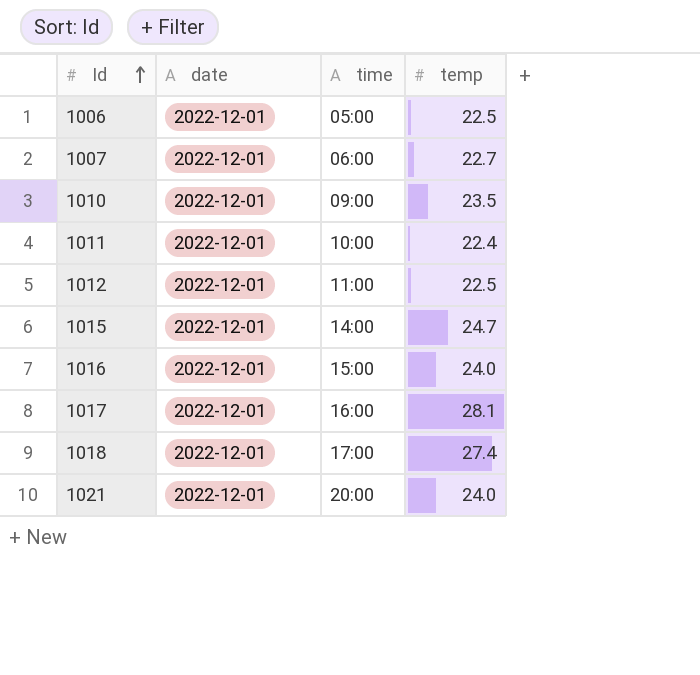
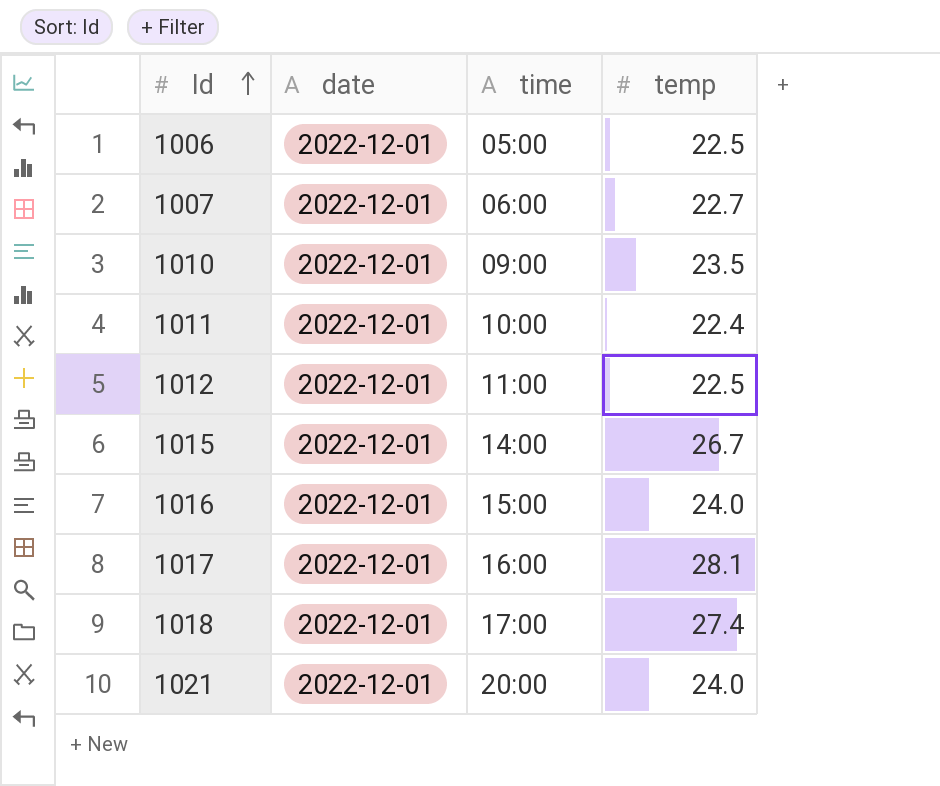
1015 | temp: 24.7 -> 26.7

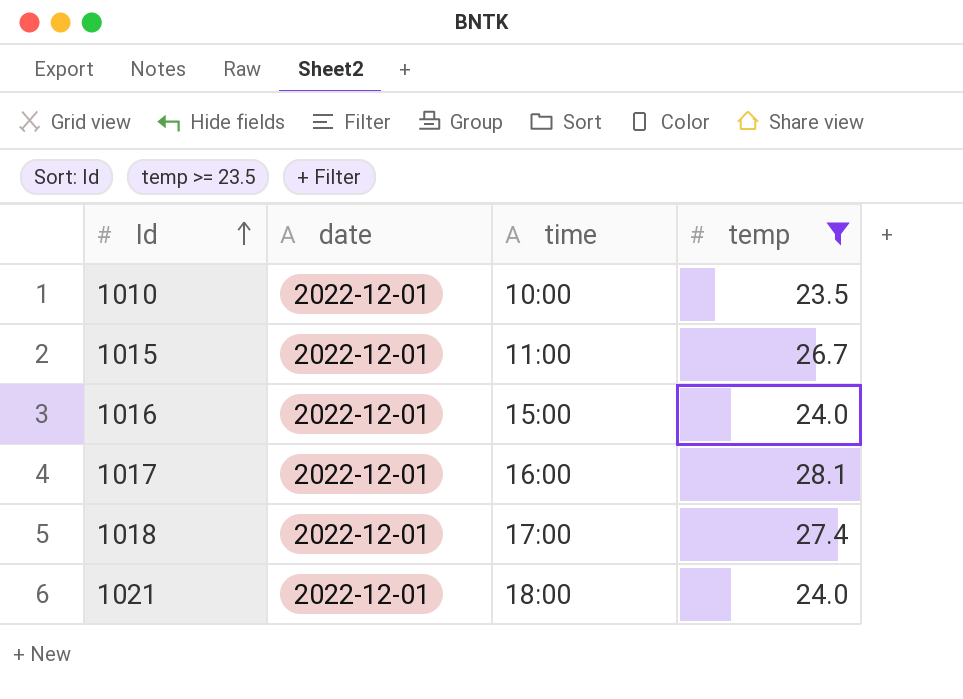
filter: none -> temp >= 23.5
1010 | time: 09:00 -> 10:00
1015 | time: 14:00 -> 11:00
1021 | time: 20:00 -> 18:00

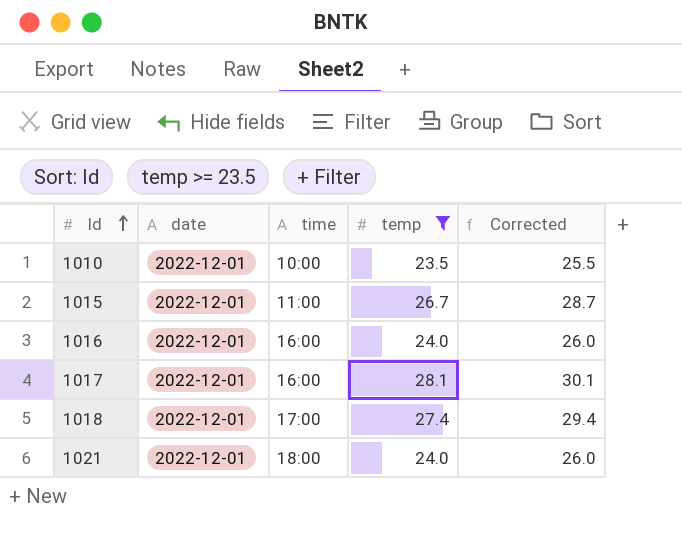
column Corrected | formula: none -> [temp] + 2
1016 | time: 15:00 -> 16:00

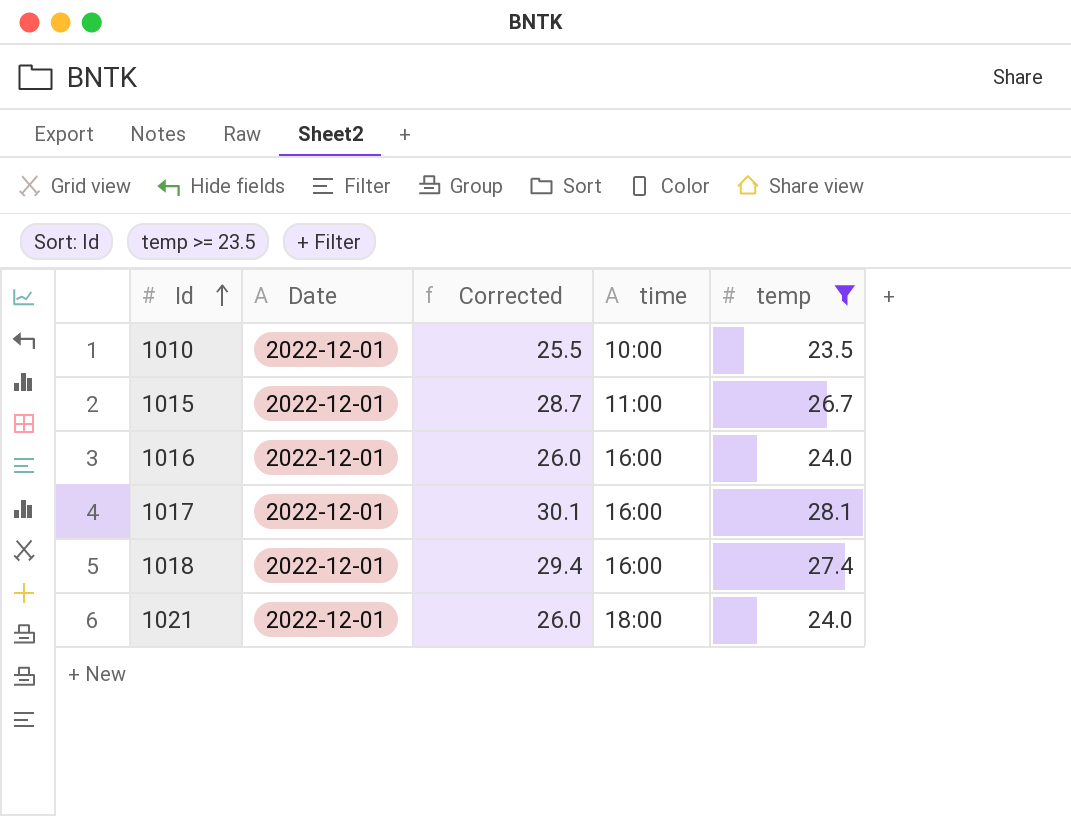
column name: date -> Date
column Corrected | position: 5 -> 3
1018 | time: 17:00 -> 16:00

